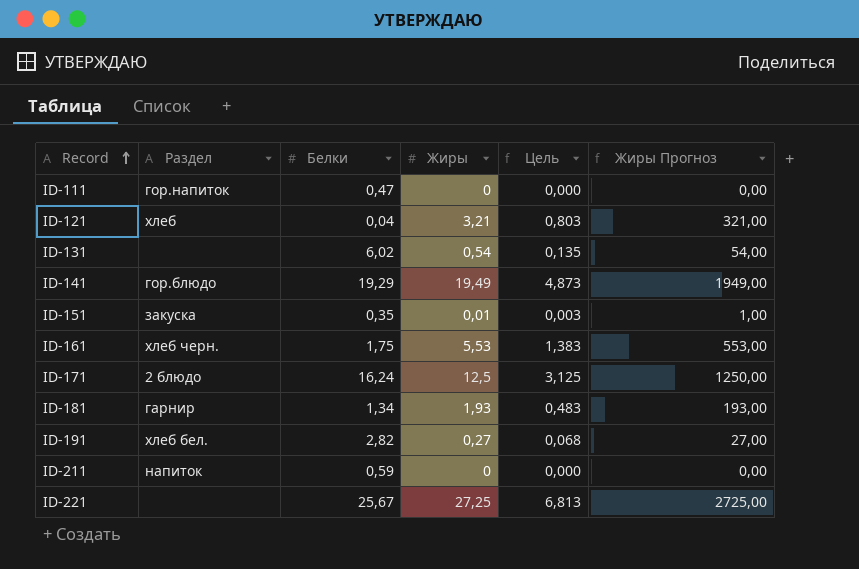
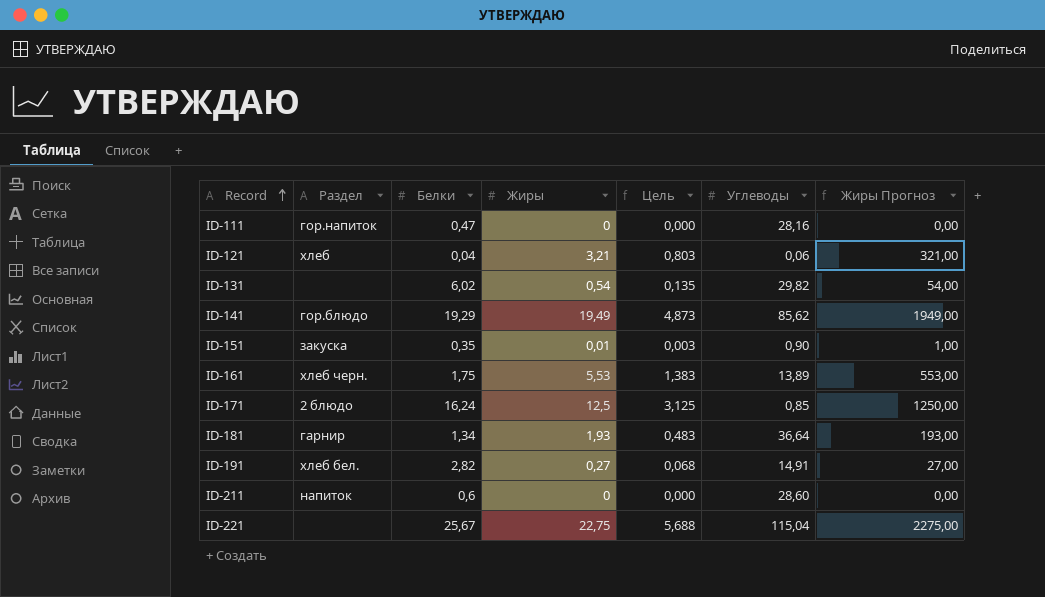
column Углеводы | position: none -> 6
ID-211 | Белки: 0,59 -> 0,6
ID-221 | Жиры: 27,25 -> 22,75
ID-221 | Цель: 6,813 -> 5,688
ID-221 | Жиры Прогноз: 2725,00 -> 2275,00

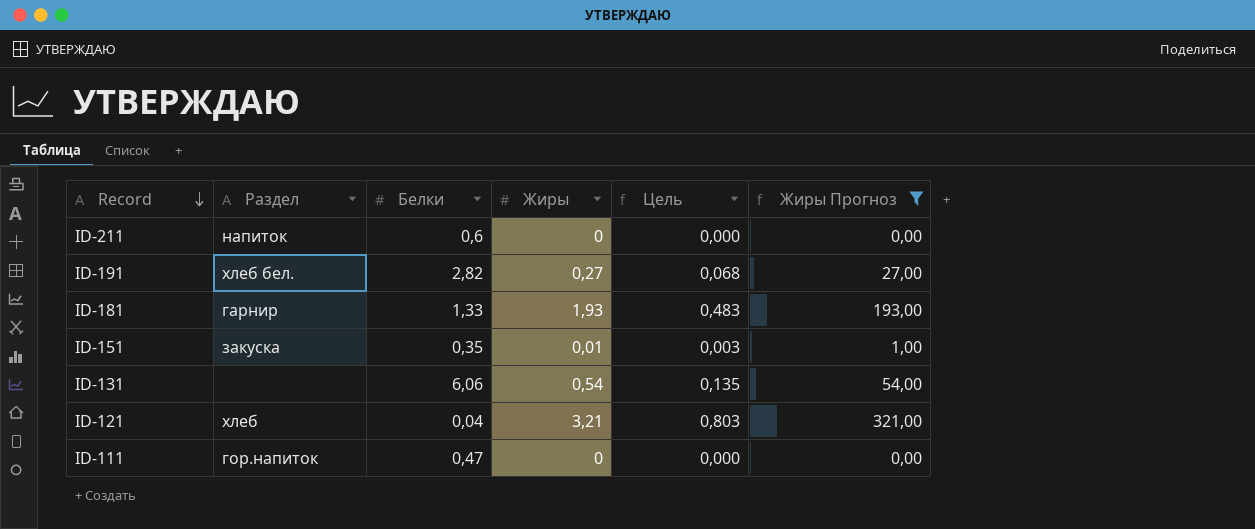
filter: none -> Жиры Прогноз <= 321,00
row order: Record ascending -> Record descending
column Углеводы | position: 6 -> none
ID-181 | Белки: 1,34 -> 1,33
ID-131 | Белки: 6,02 -> 6,06

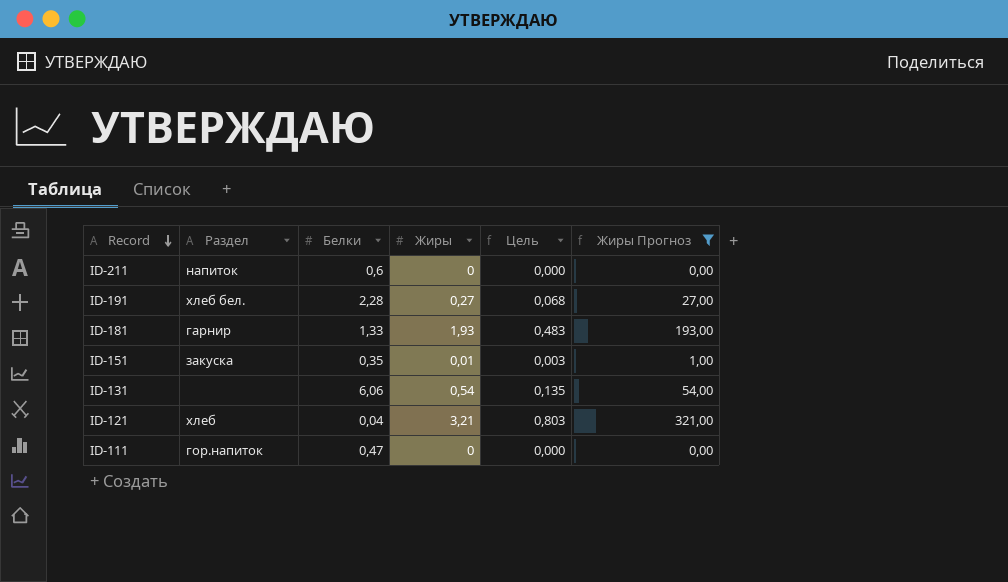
ID-191 | Белки: 2,82 -> 2,28

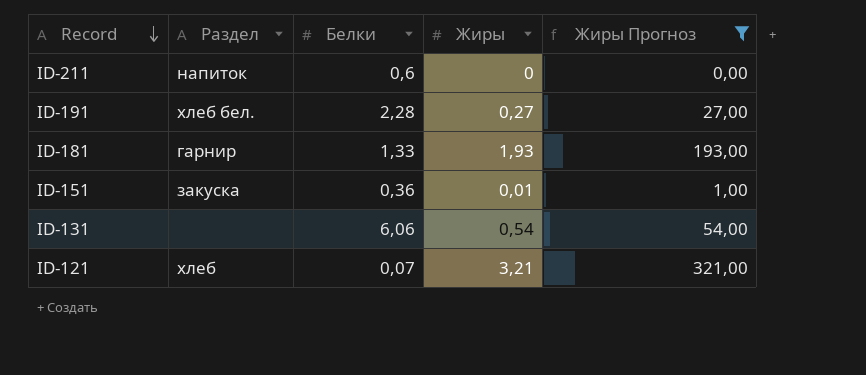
column Цель | formula: [Жиры] * 0,25 -> none
row ID-111: гор.напиток | 0,47 | 0 | 0,000 | 0,00 -> none
ID-151 | Белки: 0,35 -> 0,36
ID-121 | Белки: 0,04 -> 0,07

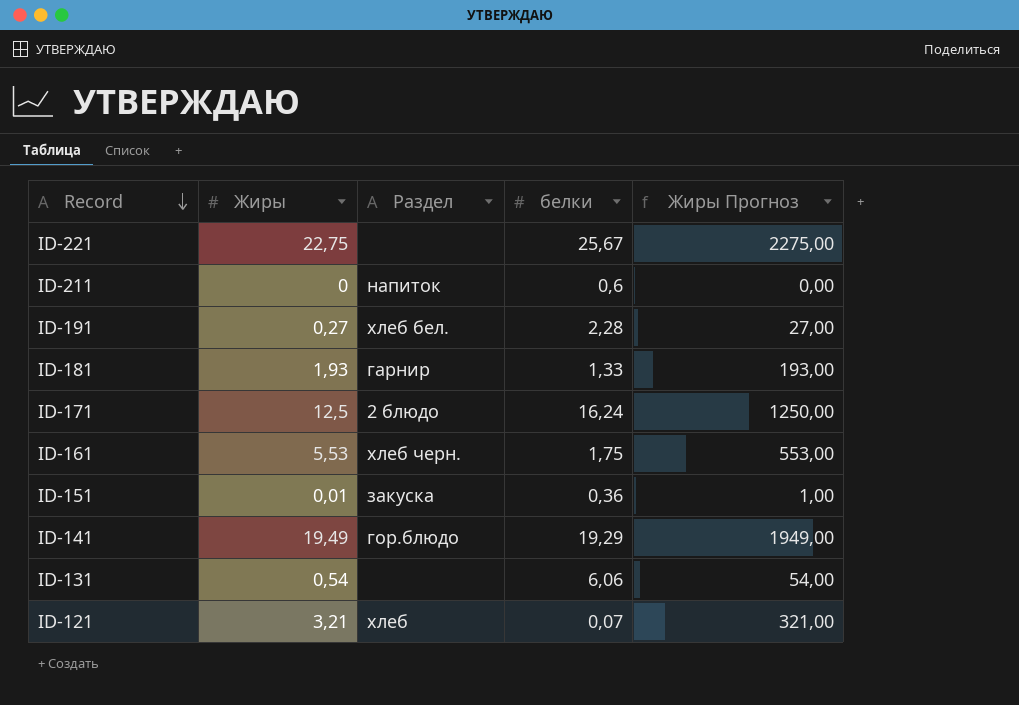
filter: Жиры Прогноз <= 321,00 -> none
column Жиры | position: 4 -> 2
column name: Белки -> белки

